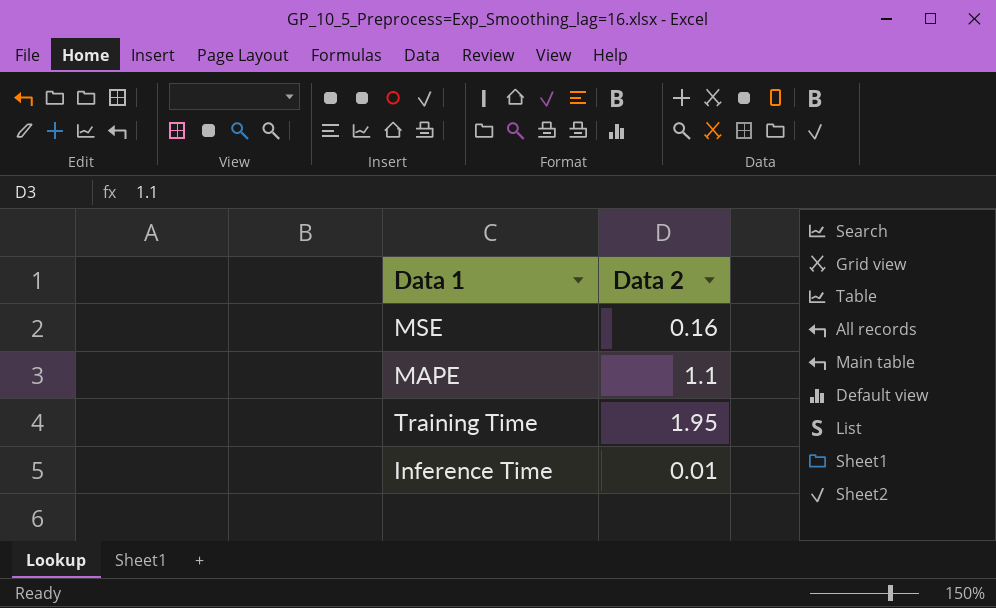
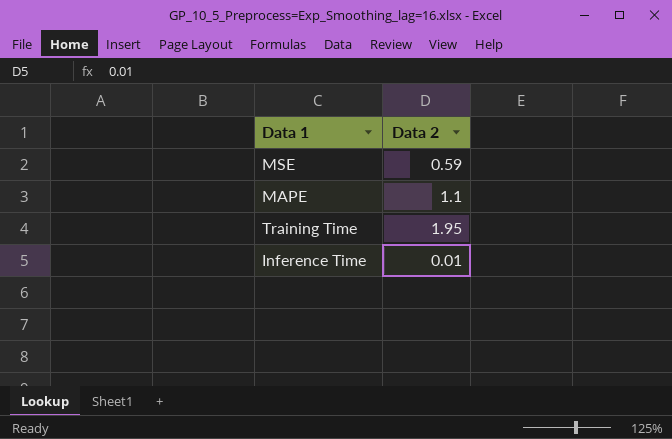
MSE | Data 2: 0.16 -> 0.59

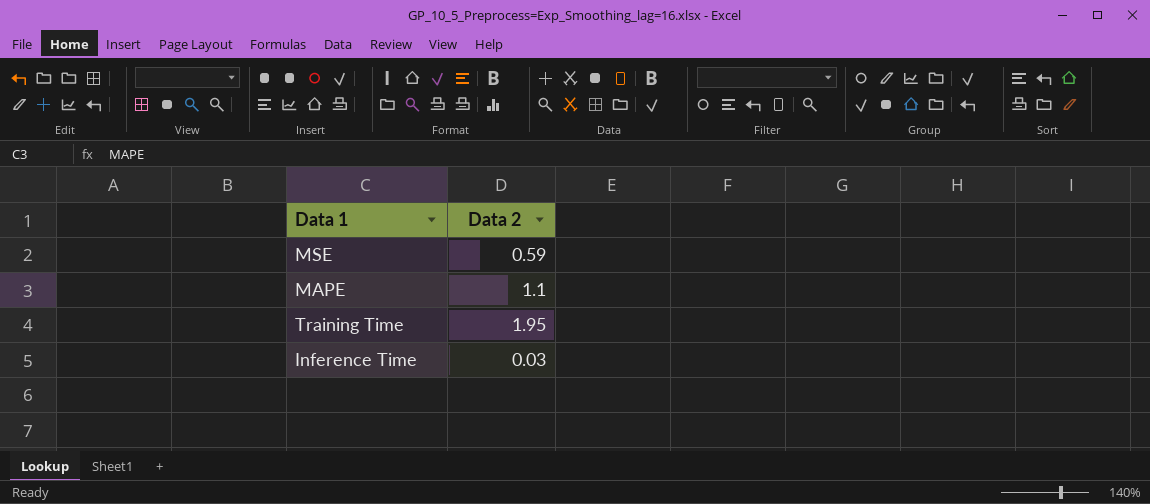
Inference Time | Data 2: 0.01 -> 0.03

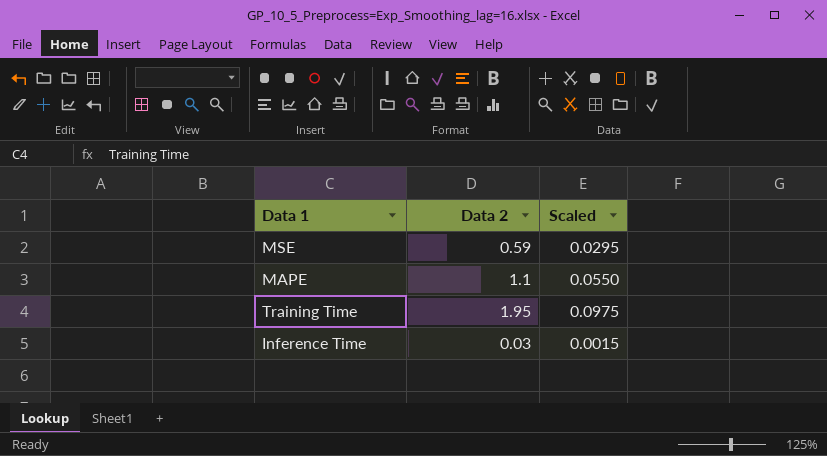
column Scaled | formula: none -> [Data 2] * 0.05

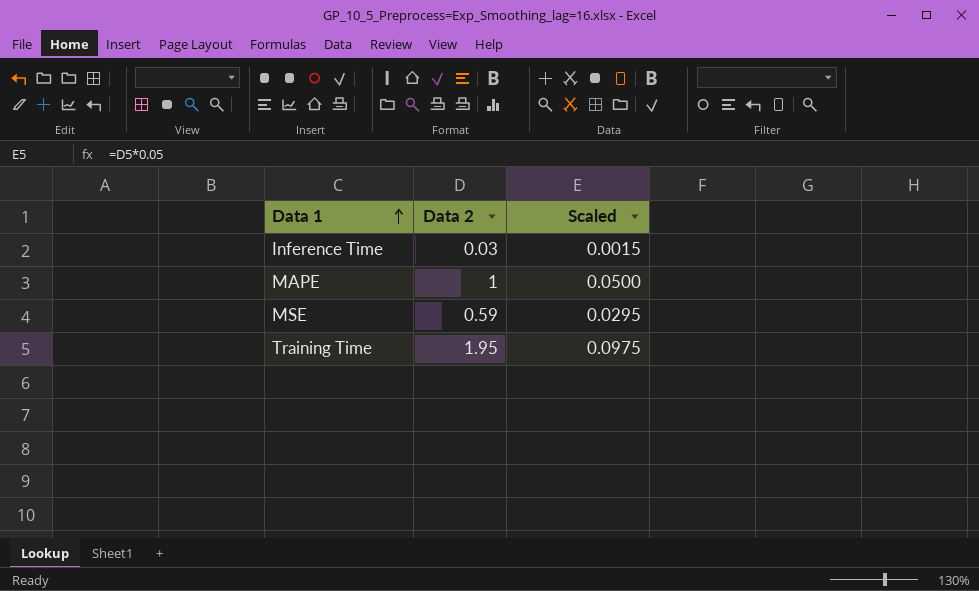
row order: none -> Data 1 ascending
MAPE | Data 2: 1.1 -> 1
MAPE | Scaled: 0.0550 -> 0.0500

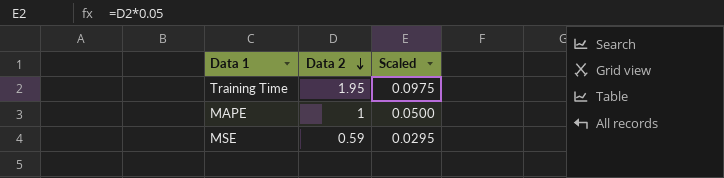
row order: Data 1 ascending -> Data 2 descending
row Inference Time: 0.03 | 0.0015 -> none

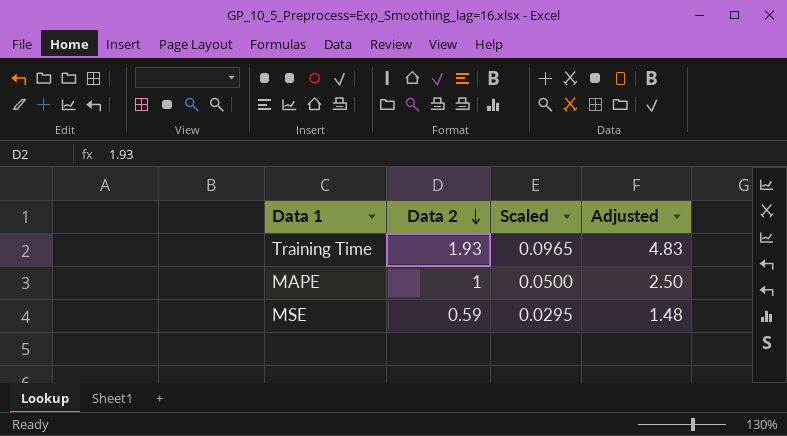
column Adjusted | formula: none -> [Data 2] * 2.5
Training Time | Data 2: 1.95 -> 1.93
Training Time | Scaled: 0.0975 -> 0.0965

